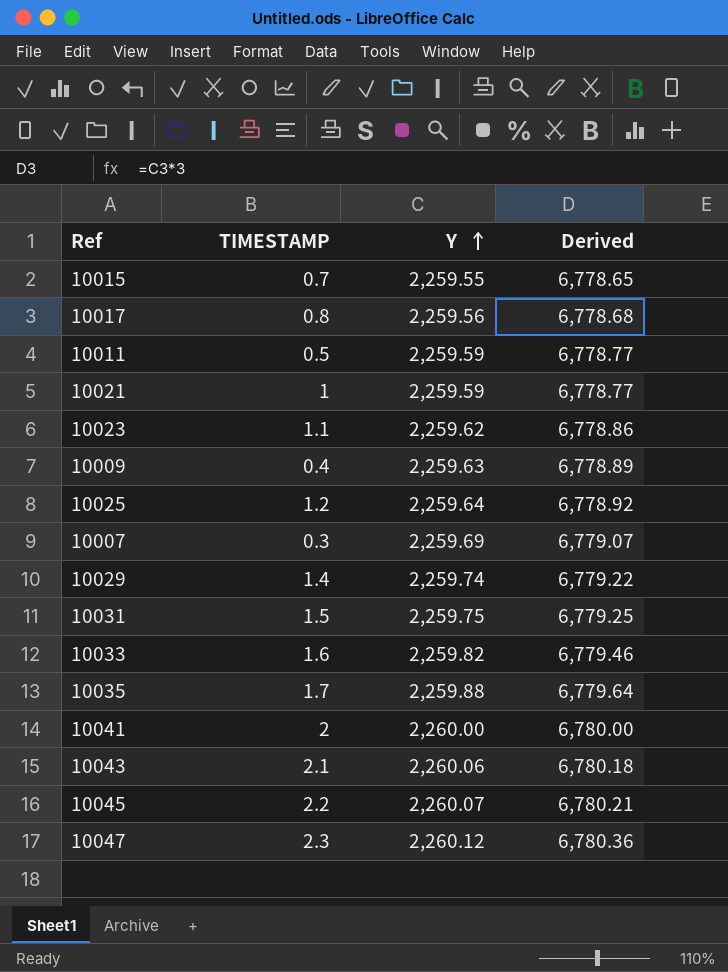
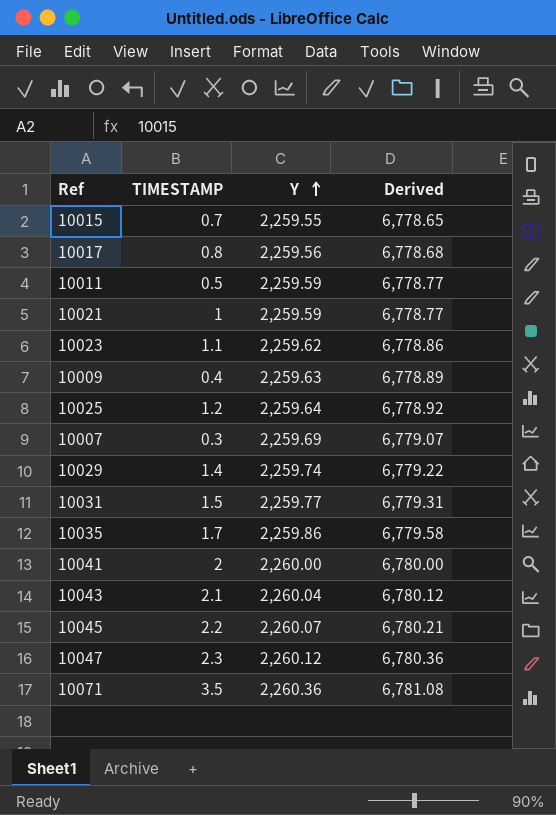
row 10033: 1.6 | 2,259.82 | 6,779.46 -> none
10031 | Y: 2,259.75 -> 2,259.77
10031 | Derived: 6,779.25 -> 6,779.31
10035 | Y: 2,259.88 -> 2,259.86
10035 | Derived: 6,779.64 -> 6,779.58
10043 | Y: 2,260.06 -> 2,260.04
10043 | Derived: 6,780.18 -> 6,780.12
row 10071: none -> 3.5 | 2,260.36 | 6,781.08

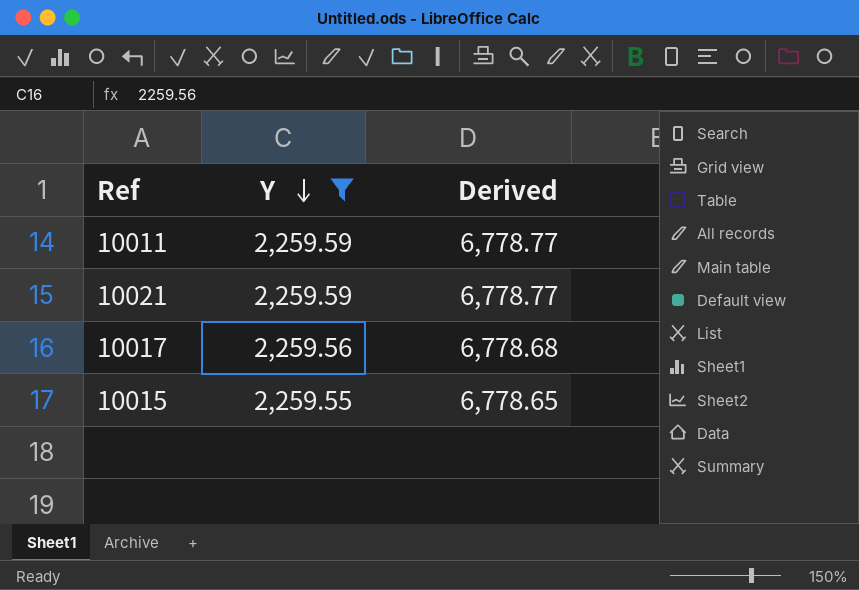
filter: none -> Y <= 2,259.59
row order: Y ascending -> Y descending
column TIMESTAMP | position: 2 -> none

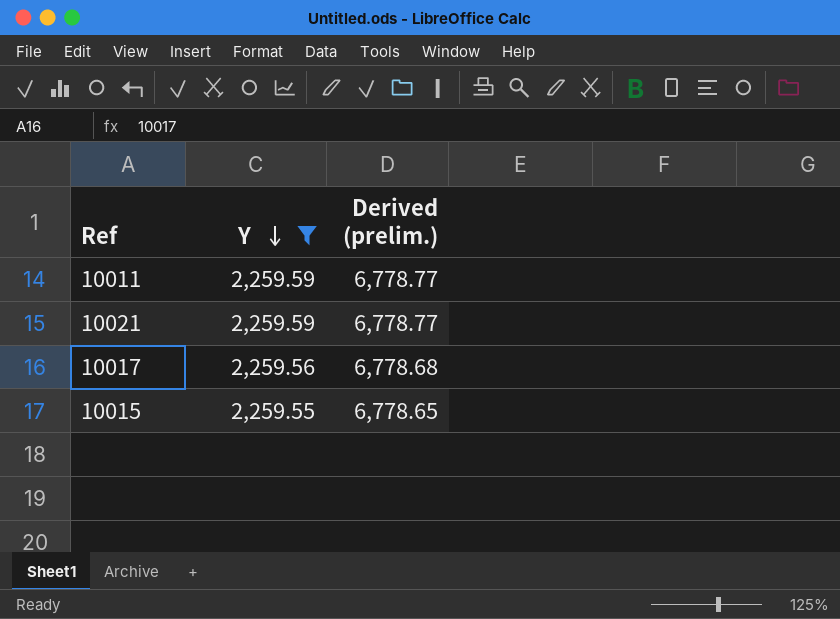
column name: Derived -> Derived (prelim.)

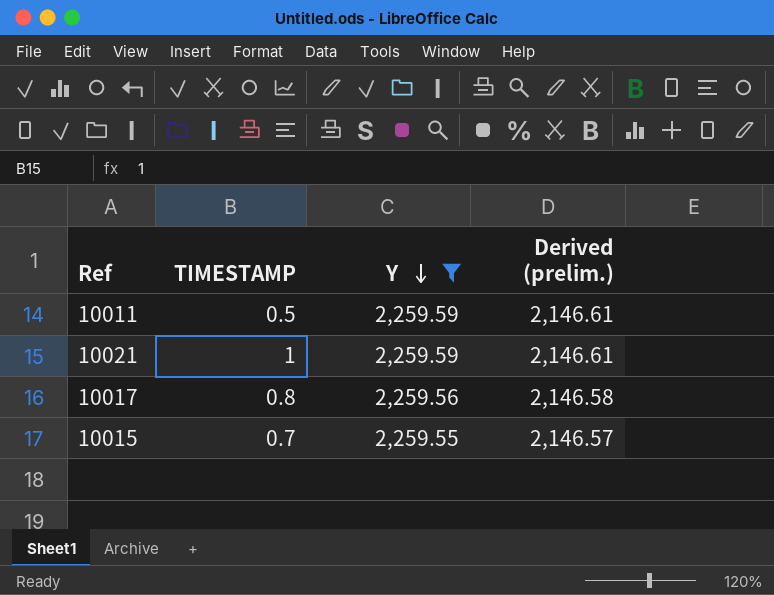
column TIMESTAMP | position: none -> 2
column Derived (prelim.) | formula: [Y] * 3 -> [Y] * 0.95

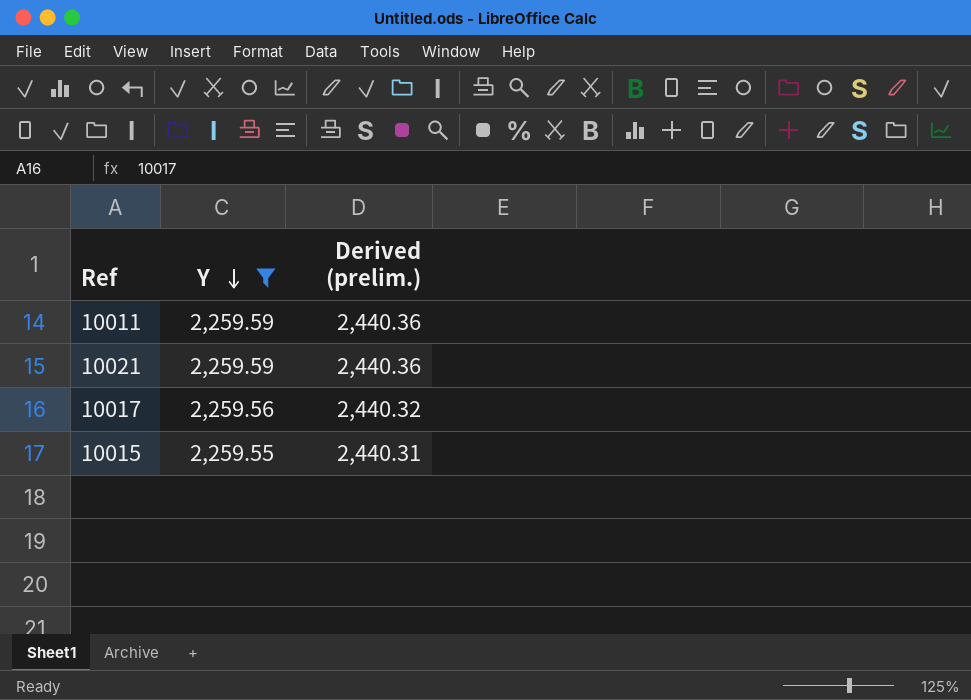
column TIMESTAMP | position: 2 -> none
column Derived (prelim.) | formula: [Y] * 0.95 -> [Y] * 1.08

